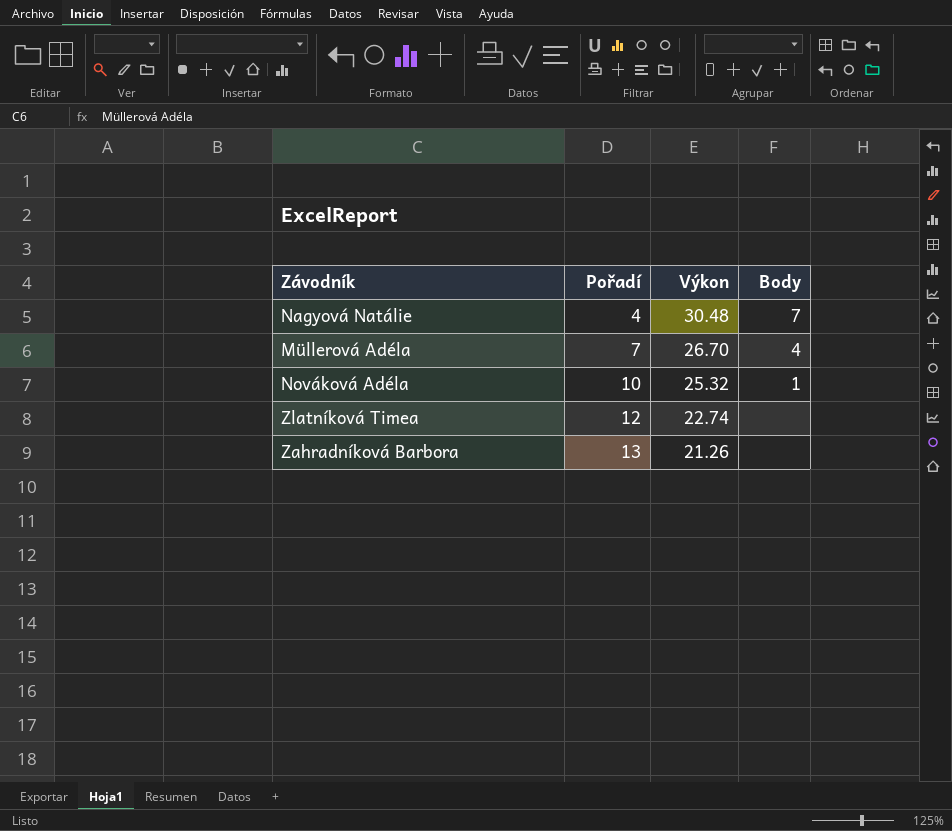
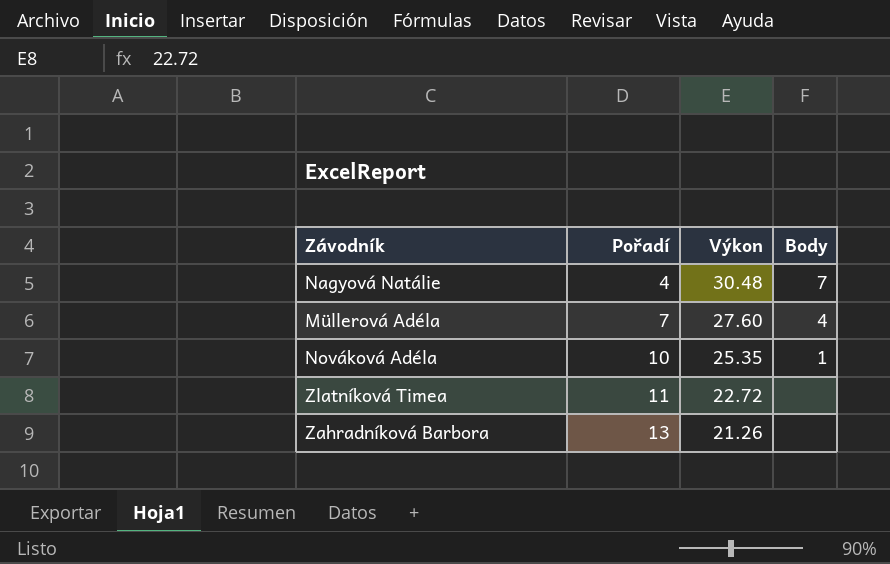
Müllerová Adéla | Výkon: 26.70 -> 27.60
Nováková Adéla | Výkon: 25.32 -> 25.35
Zlatníková Timea | Pořadí: 12 -> 11
Zlatníková Timea | Výkon: 22.74 -> 22.72

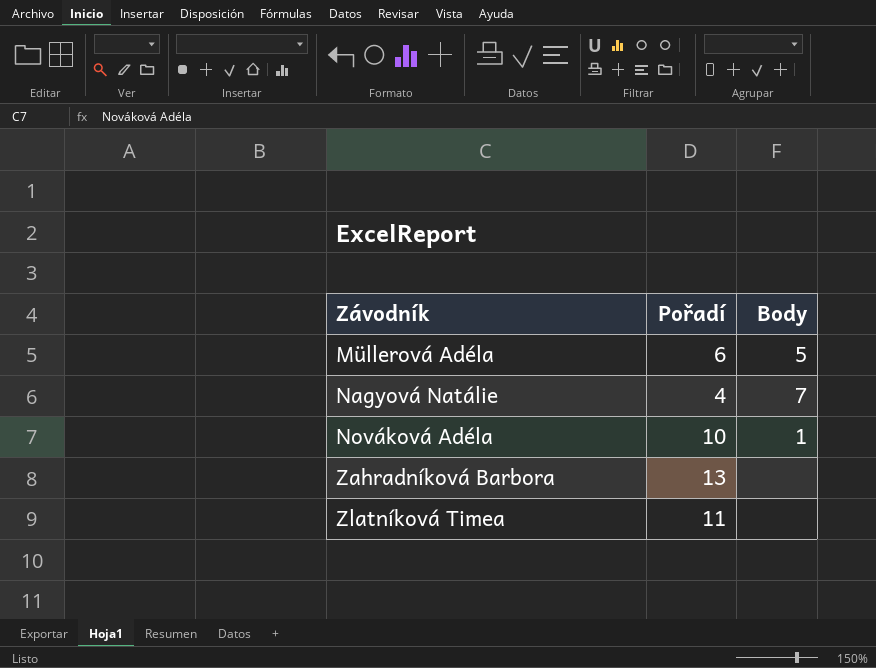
row order: Pořadí ascending -> Závodník ascending
column Výkon | position: 3 -> none
Müllerová Adéla | Pořadí: 7 -> 6
Müllerová Adéla | Body: 4 -> 5

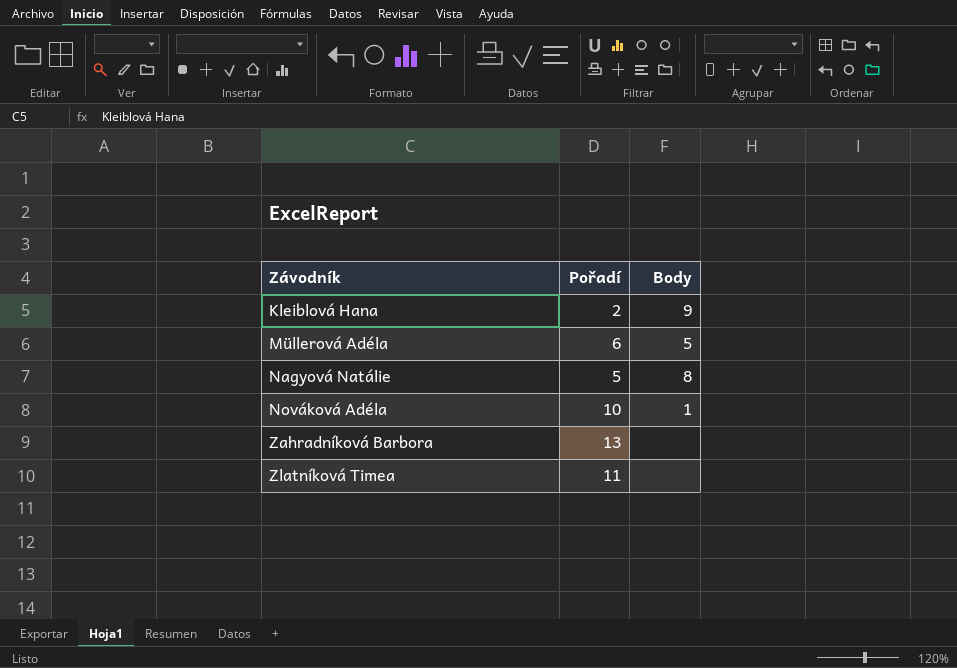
row Kleiblová Hana: none -> 2 | 9
Nagyová Natálie | Pořadí: 4 -> 5
Nagyová Natálie | Body: 7 -> 8

